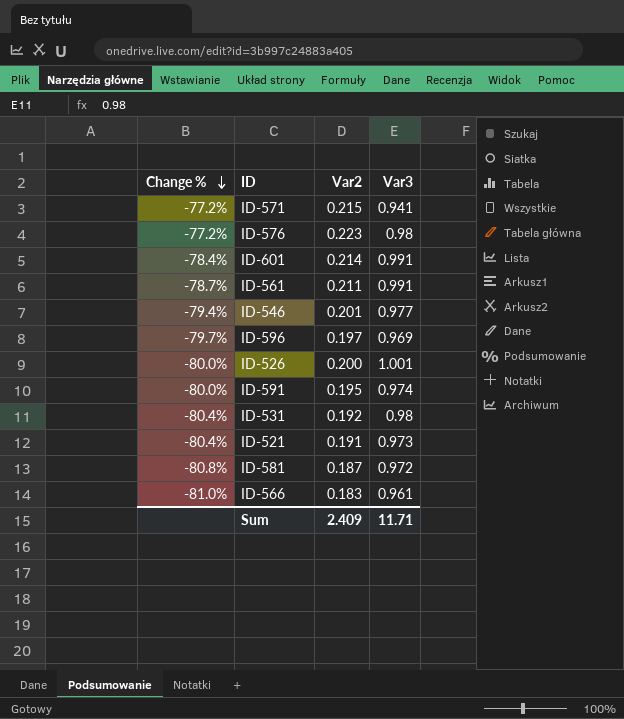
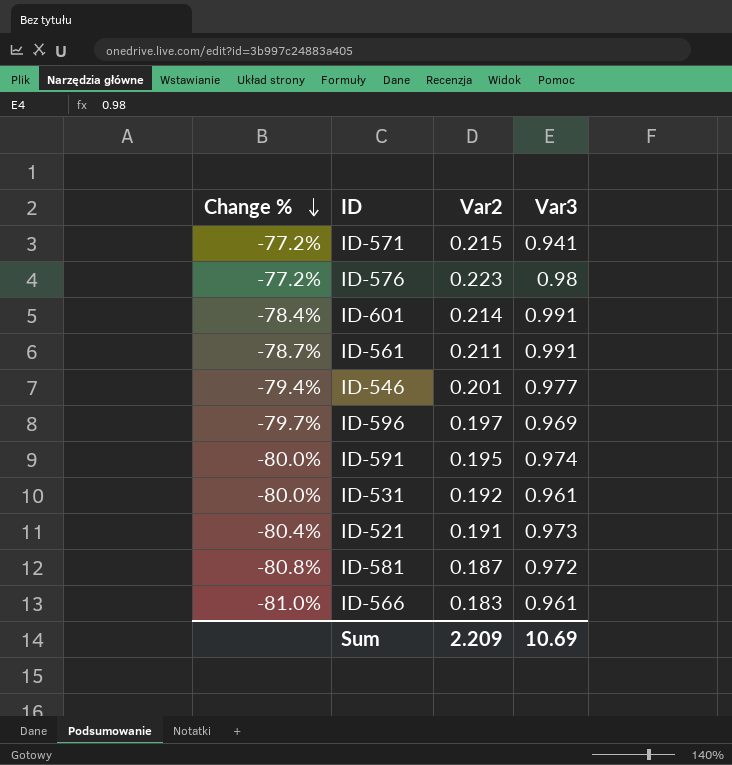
row ID-526: -80.0% | 0.200 | 1.001 -> none
ID-531 | Change %: -80.4% -> -80.0%
ID-531 | Var3: 0.98 -> 0.961
Sum | Var2: 2.409 -> 2.209
Sum | Var3: 11.71 -> 10.69

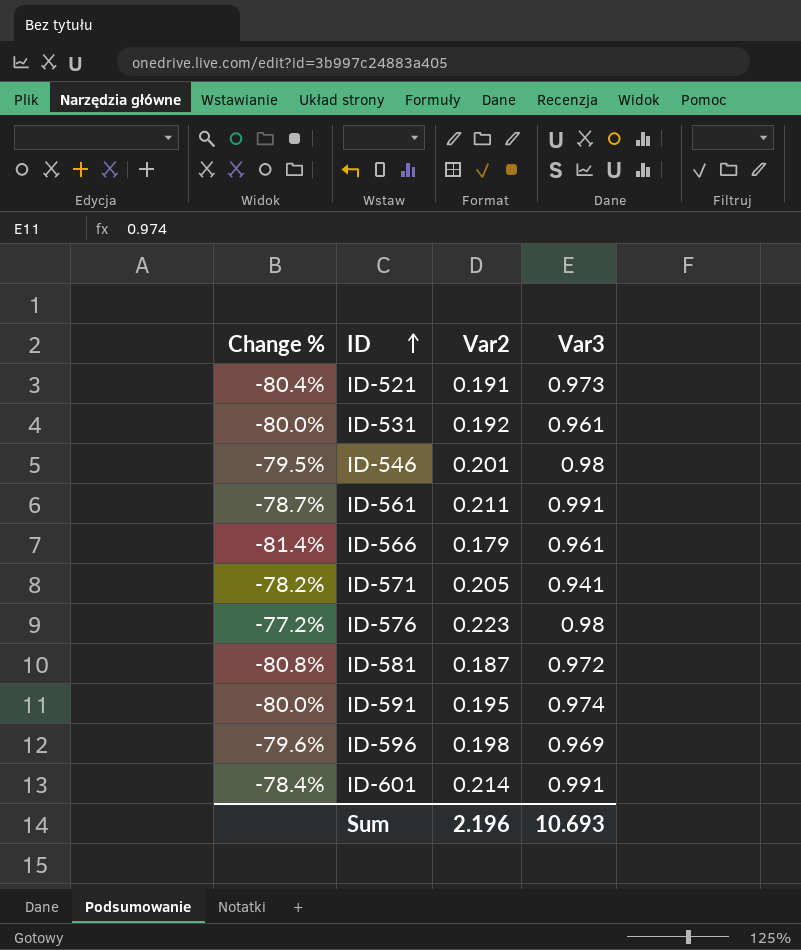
row order: Change % descending -> ID ascending
ID-546 | Change %: -79.4% -> -79.5%
ID-546 | Var3: 0.977 -> 0.98
ID-566 | Change %: -81.0% -> -81.4%
ID-566 | Var2: 0.183 -> 0.179
ID-571 | Change %: -77.2% -> -78.2%
ID-571 | Var2: 0.215 -> 0.205
ID-596 | Change %: -79.7% -> -79.6%
ID-596 | Var2: 0.197 -> 0.198
Sum | Var2: 2.209 -> 2.196
Sum | Var3: 10.69 -> 10.693

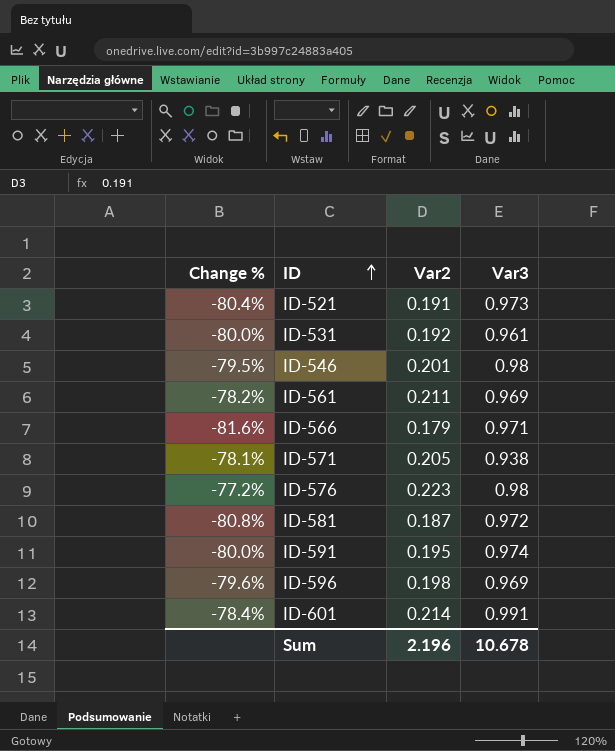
ID-561 | Change %: -78.7% -> -78.2%
ID-561 | Var3: 0.991 -> 0.969
ID-566 | Change %: -81.4% -> -81.6%
ID-566 | Var3: 0.961 -> 0.971
ID-571 | Change %: -78.2% -> -78.1%
ID-571 | Var3: 0.941 -> 0.938
Sum | Var3: 10.693 -> 10.678

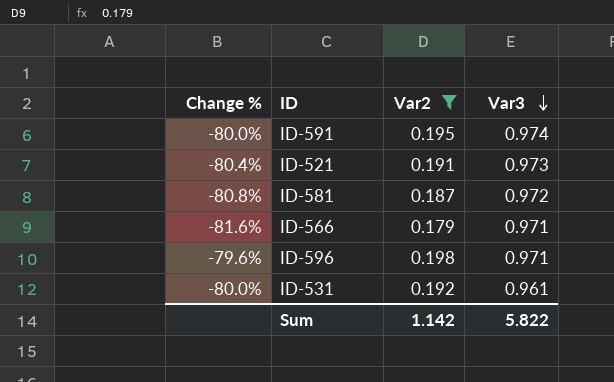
filter: none -> Var2 <= 0.198
row order: ID ascending -> Var3 descending
ID-596 | Var3: 0.969 -> 0.971
Sum | Var2: 2.196 -> 1.142
Sum | Var3: 10.678 -> 5.822

